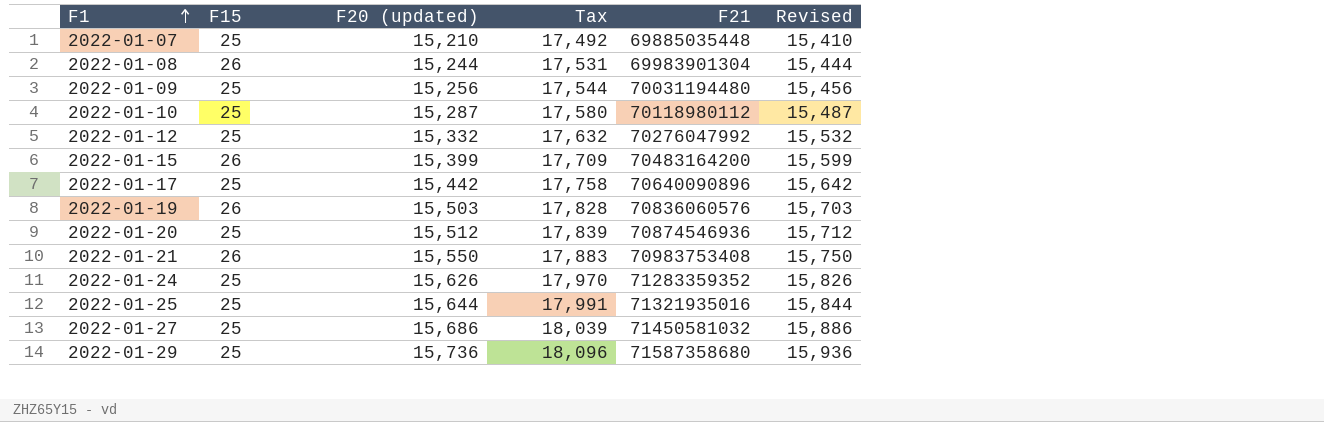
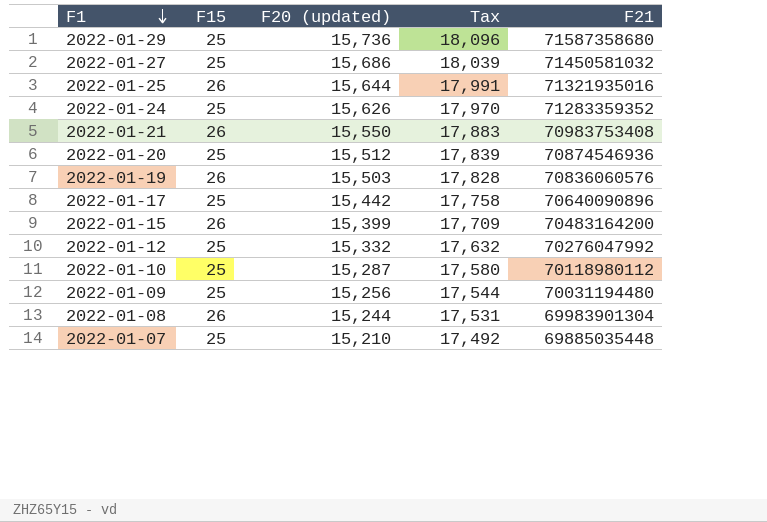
row order: F1 ascending -> F1 descending
column Revised | formula: [F20 (updated)] + 200 -> none
2022-01-25 | F15: 25 -> 26

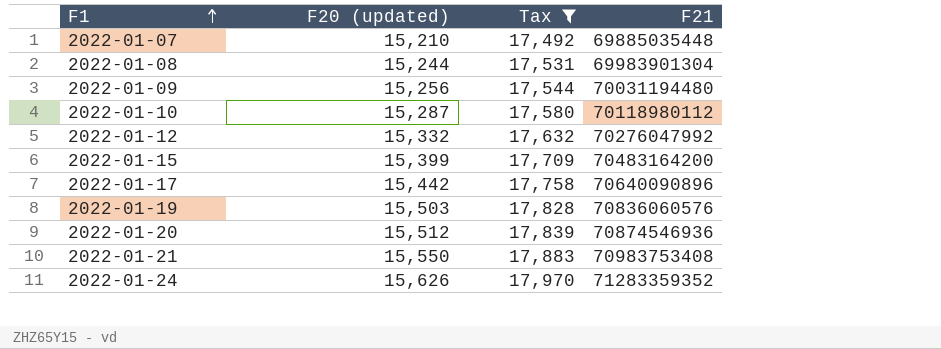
filter: none -> Tax <= 17,970
row order: F1 descending -> F1 ascending
column F15 | position: 2 -> none

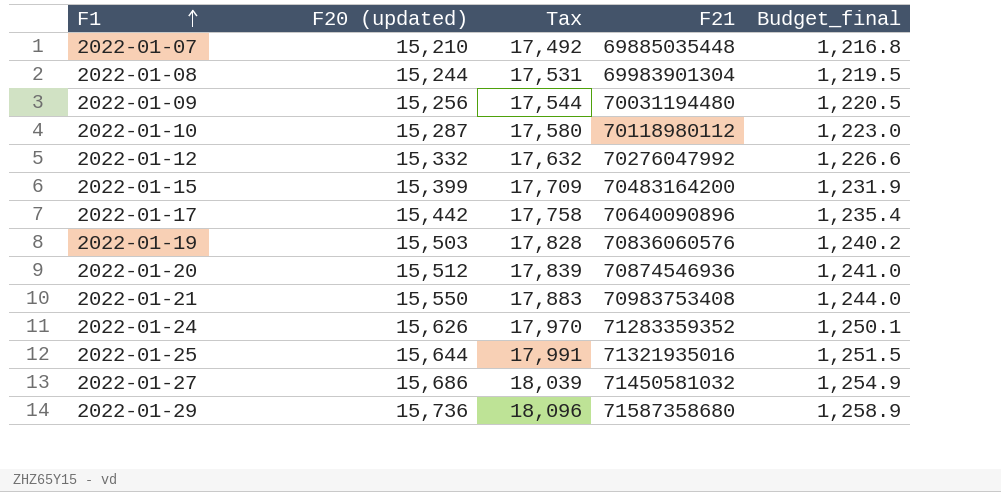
filter: Tax <= 17,970 -> none
column Budget_final | formula: none -> [F20 (updated)] * 0.08

